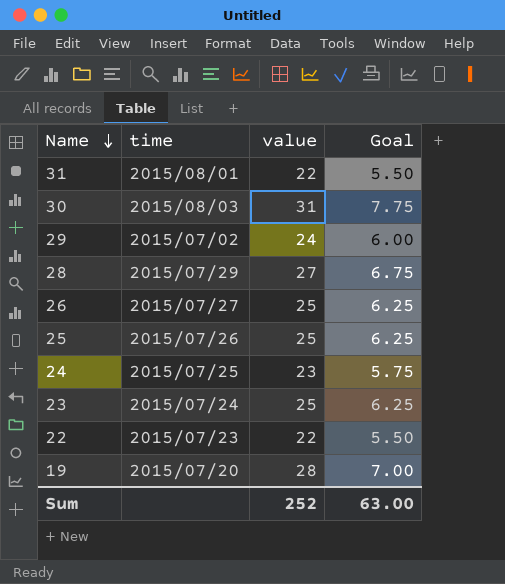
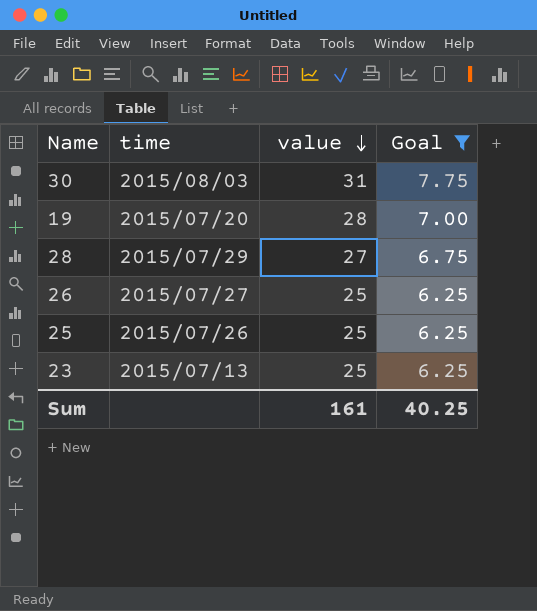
filter: none -> Goal >= 6.25
row order: Name descending -> value descending
23 | time: 2015/07/24 -> 2015/07/13
Sum | value: 252 -> 161
Sum | Goal: 63.00 -> 40.25

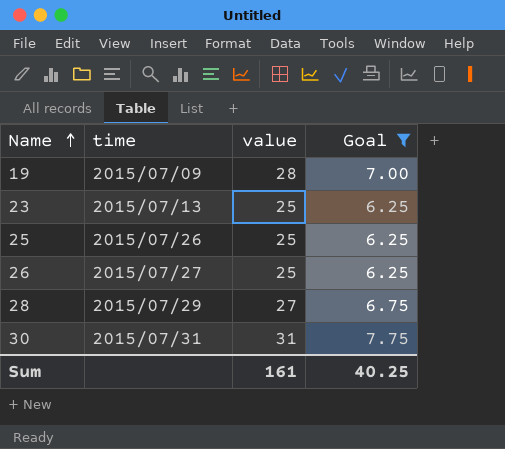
row order: value descending -> Name ascending
19 | time: 2015/07/20 -> 2015/07/09
30 | time: 2015/08/03 -> 2015/07/31

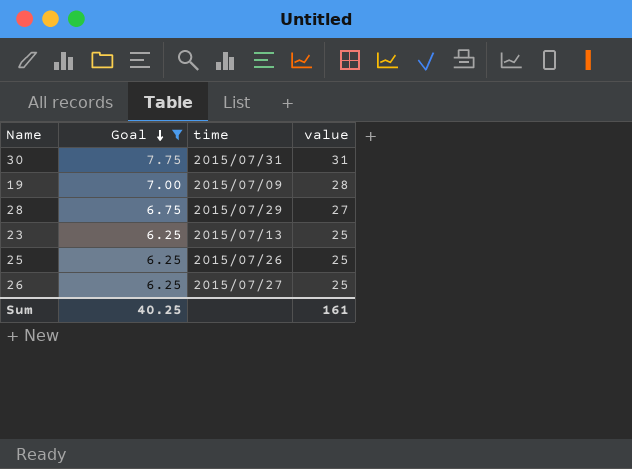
row order: Name ascending -> Goal descending
column Goal | position: 4 -> 2

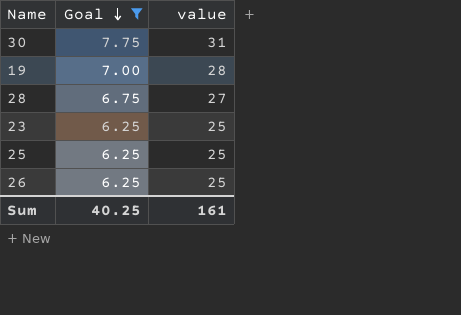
column time | position: 3 -> none

